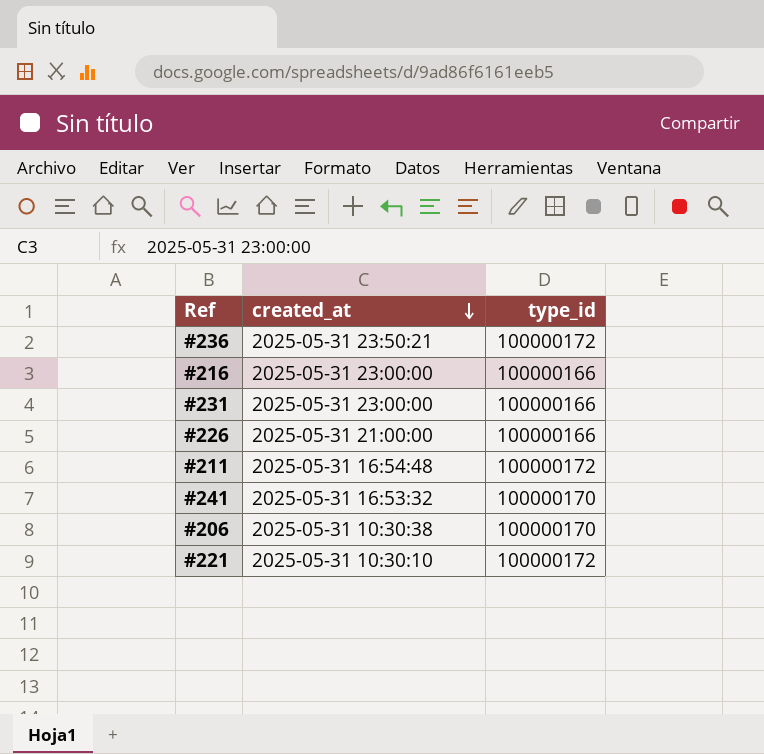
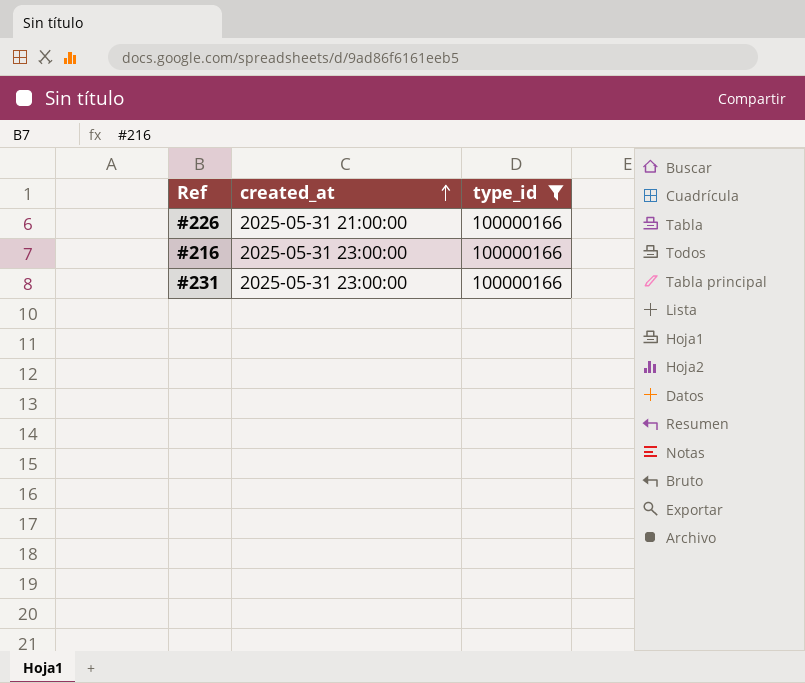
filter: none -> type_id = 100000166
row order: created_at descending -> created_at ascending

